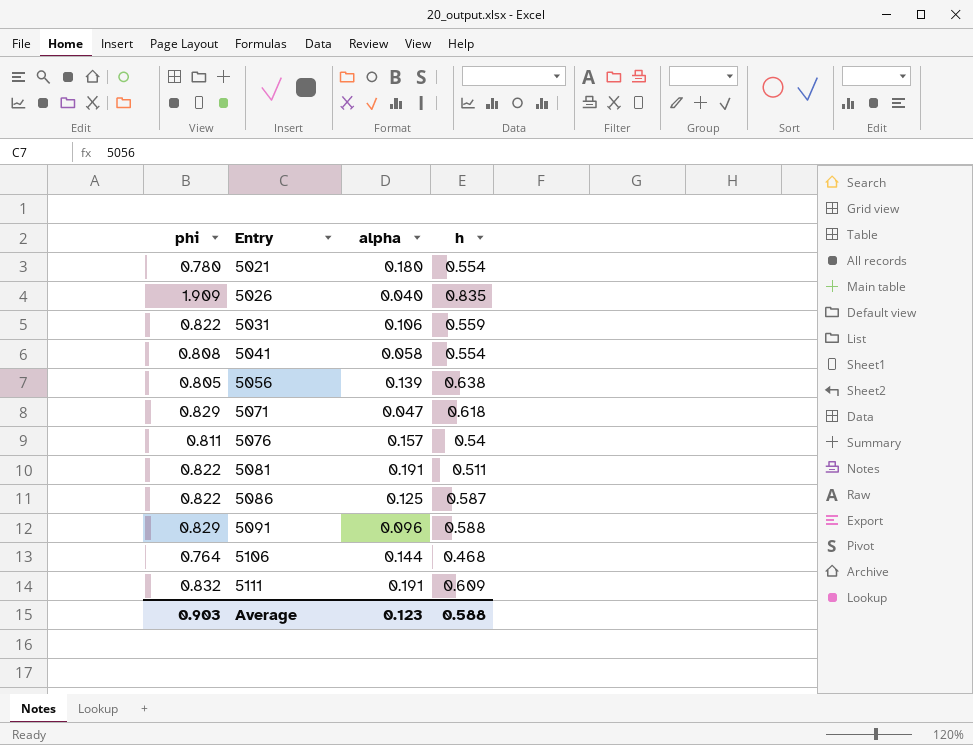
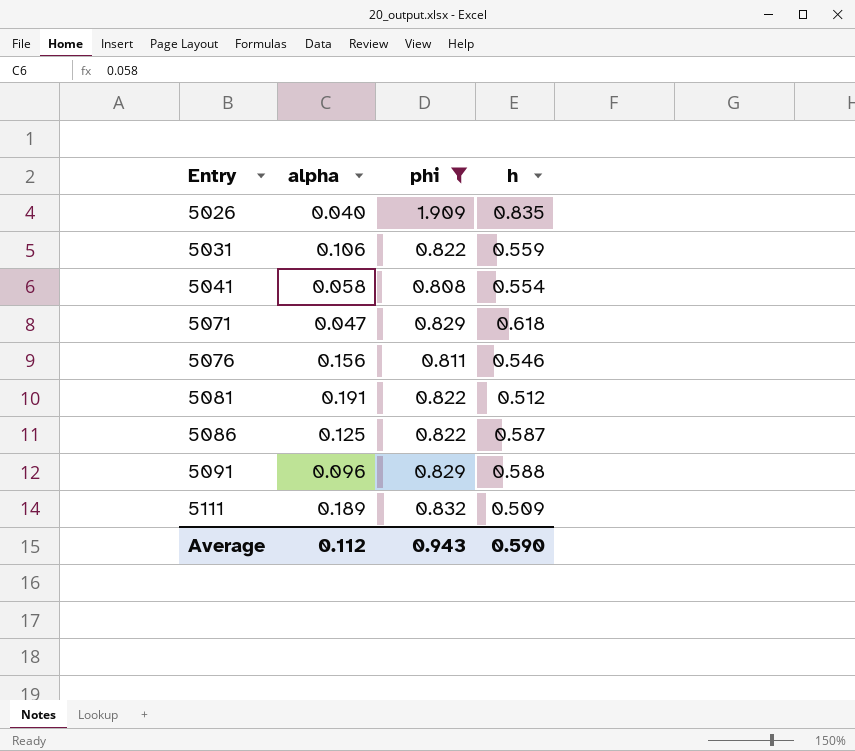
filter: none -> phi >= 0.808
column phi | position: 1 -> 3
5076 | alpha: 0.157 -> 0.156
5076 | h: 0.54 -> 0.546
5081 | h: 0.511 -> 0.512
5111 | alpha: 0.191 -> 0.189
5111 | h: 0.609 -> 0.509
Average | alpha: 0.123 -> 0.112
Average | phi: 0.903 -> 0.943
Average | h: 0.588 -> 0.590

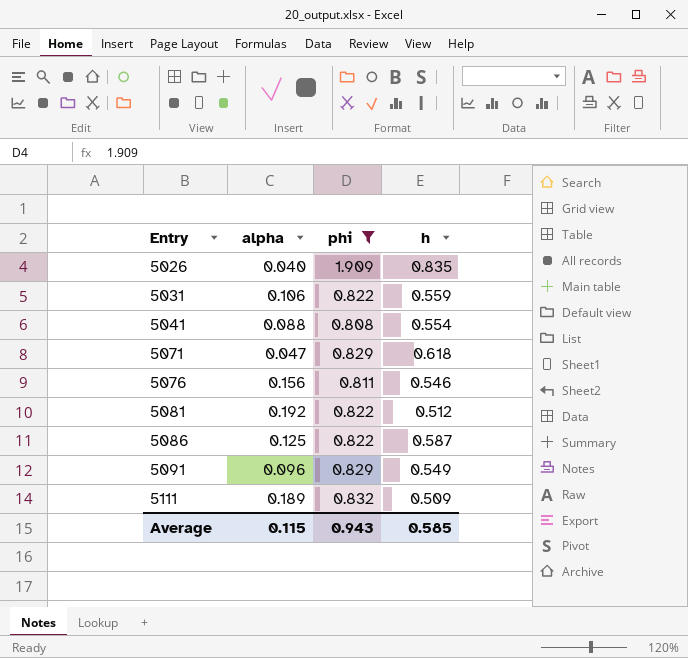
5041 | alpha: 0.058 -> 0.088
5081 | alpha: 0.191 -> 0.192
5091 | h: 0.588 -> 0.549
Average | alpha: 0.112 -> 0.115
Average | h: 0.590 -> 0.585

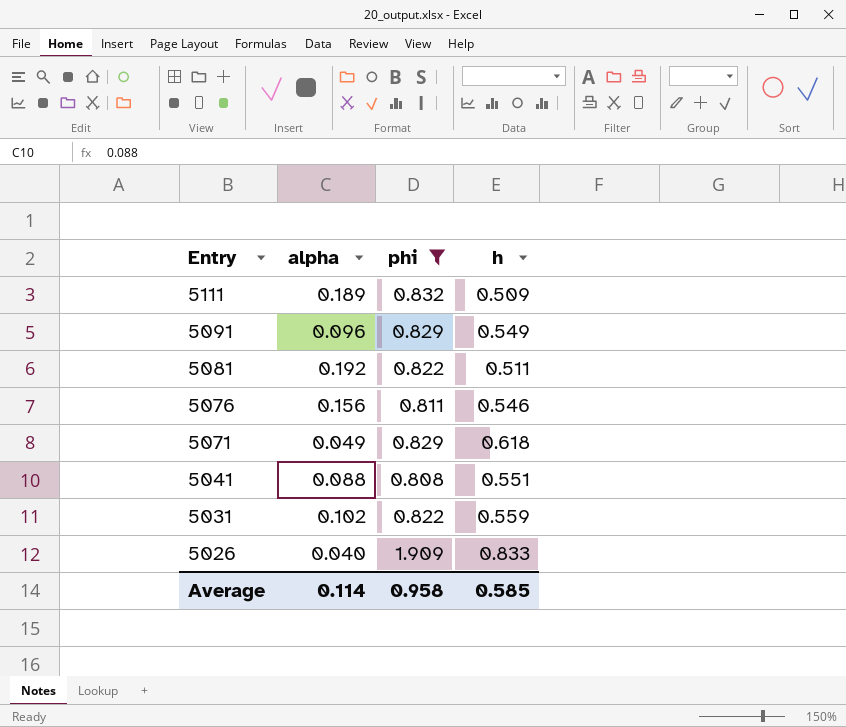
row order: Entry ascending -> Entry descending
row 5086: 0.125 | 0.822 | 0.587 -> none
5081 | h: 0.512 -> 0.511
5071 | alpha: 0.047 -> 0.049
5041 | h: 0.554 -> 0.551
5031 | alpha: 0.106 -> 0.102
5026 | h: 0.835 -> 0.833
Average | alpha: 0.115 -> 0.114
Average | phi: 0.943 -> 0.958

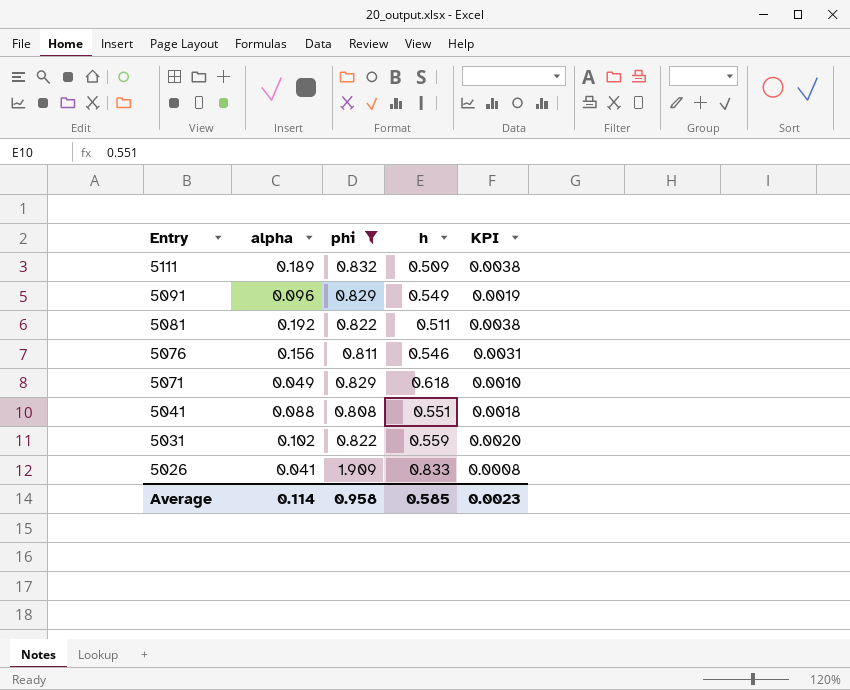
column KPI | formula: none -> [alpha] * 0.02
5026 | alpha: 0.040 -> 0.041

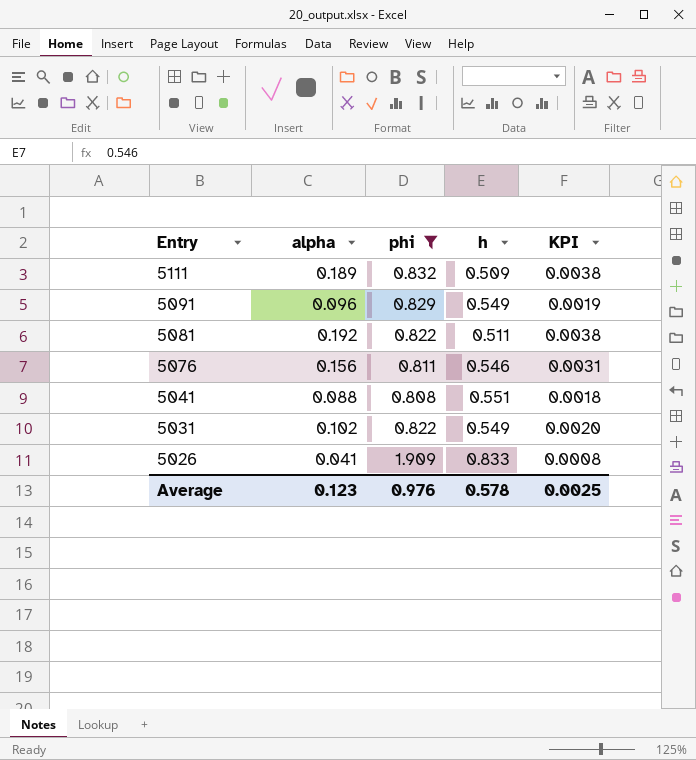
row 5071: 0.049 | 0.829 | 0.618 | 0.0010 -> none
5031 | h: 0.559 -> 0.549
Average | alpha: 0.114 -> 0.123
Average | phi: 0.958 -> 0.976
Average | h: 0.585 -> 0.578
Average | KPI: 0.0023 -> 0.0025

